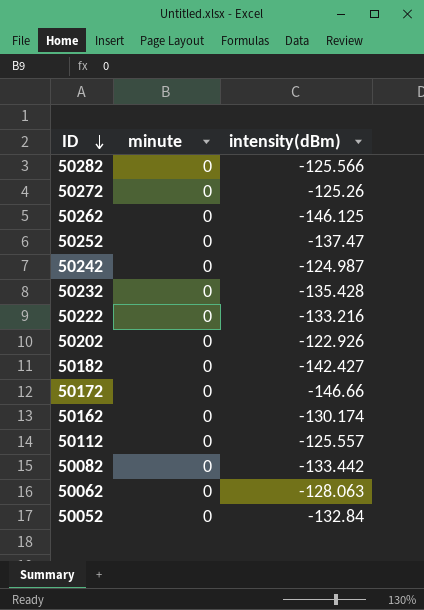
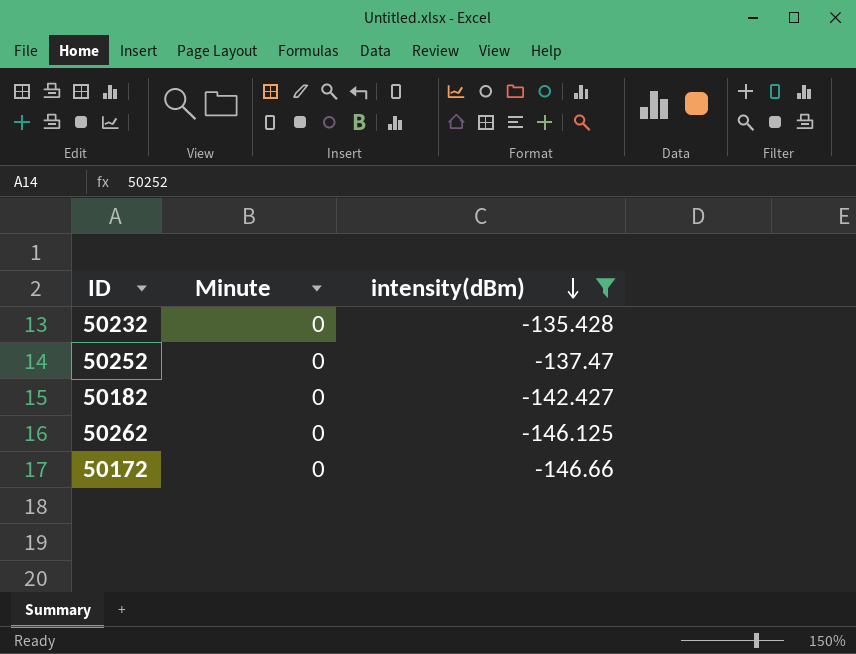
filter: none -> intensity(dBm) <= -135.428
row order: ID descending -> intensity(dBm) descending
column name: minute -> Minute

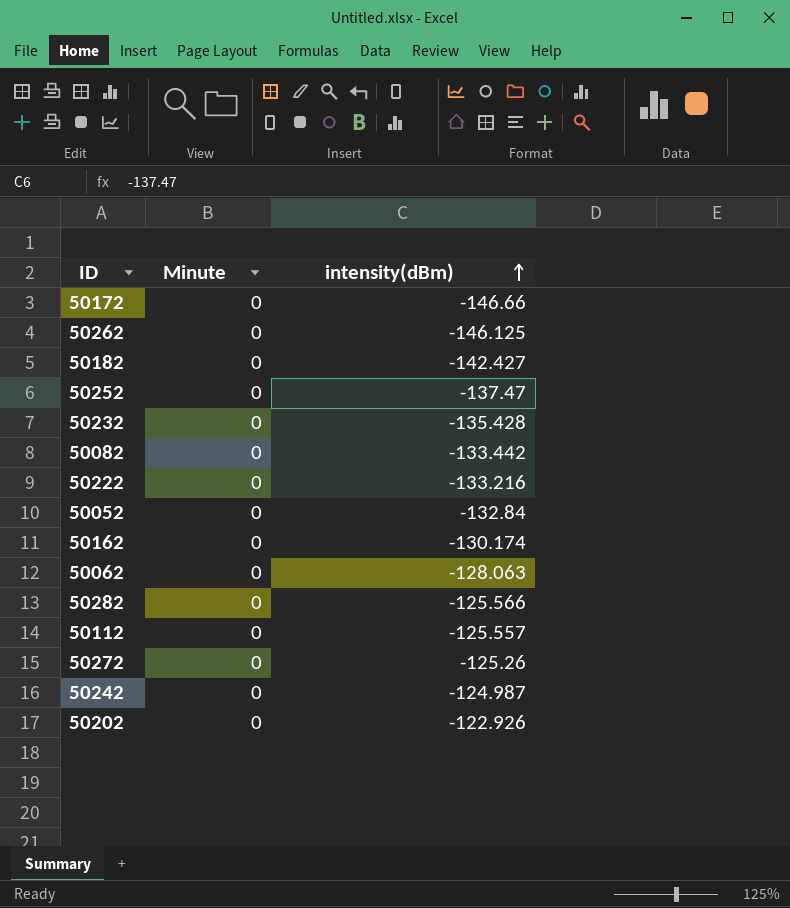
filter: intensity(dBm) <= -135.428 -> none
row order: intensity(dBm) descending -> intensity(dBm) ascending

